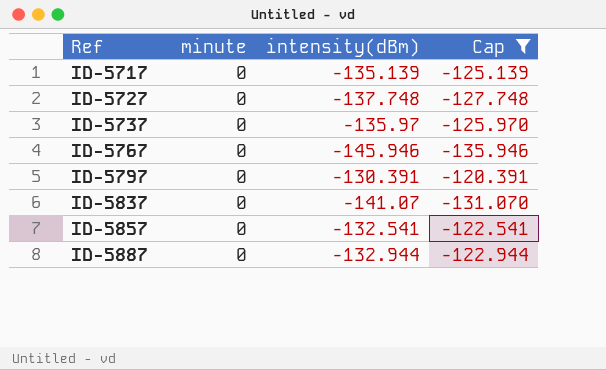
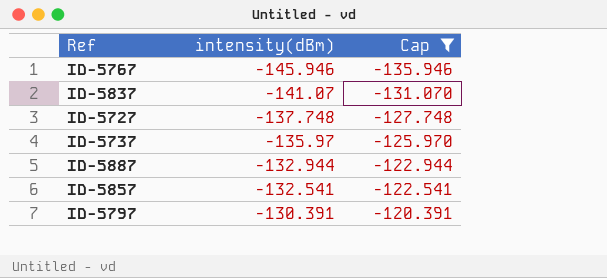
row order: Ref ascending -> intensity(dBm) ascending
column minute | position: 2 -> none
row ID-5717: 0 | -135.139 | -125.139 -> none

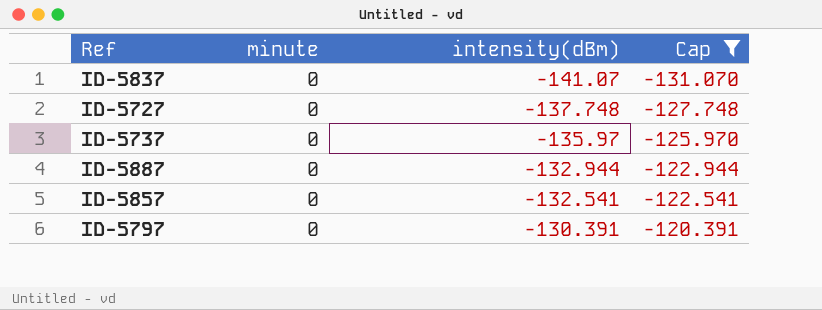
column minute | position: none -> 2
row ID-5767: -145.946 | -135.946 -> none

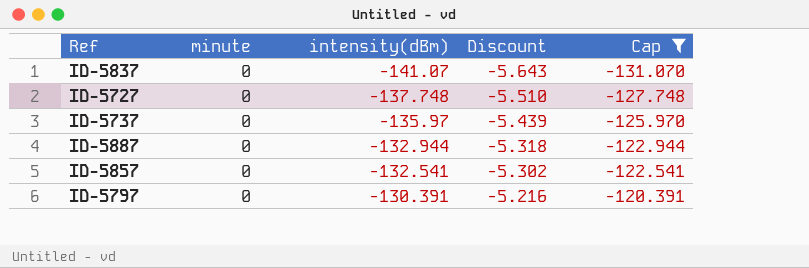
column Discount | formula: none -> [intensity(dBm)] * 0.04

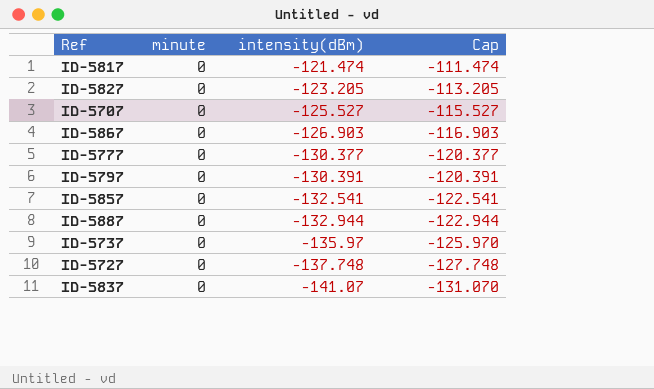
filter: Cap <= -120.391 -> none
row order: intensity(dBm) ascending -> intensity(dBm) descending
column Discount | formula: [intensity(dBm)] * 0.04 -> none

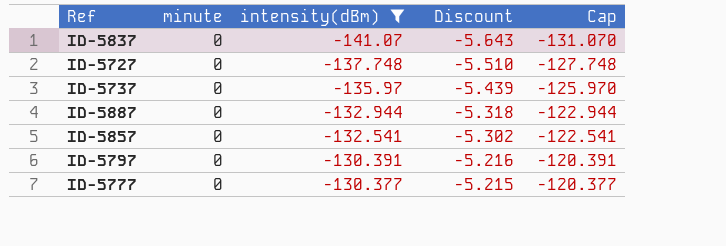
filter: none -> intensity(dBm) <= -130.377
row order: intensity(dBm) descending -> intensity(dBm) ascending
column Discount | formula: none -> [intensity(dBm)] * 0.04

